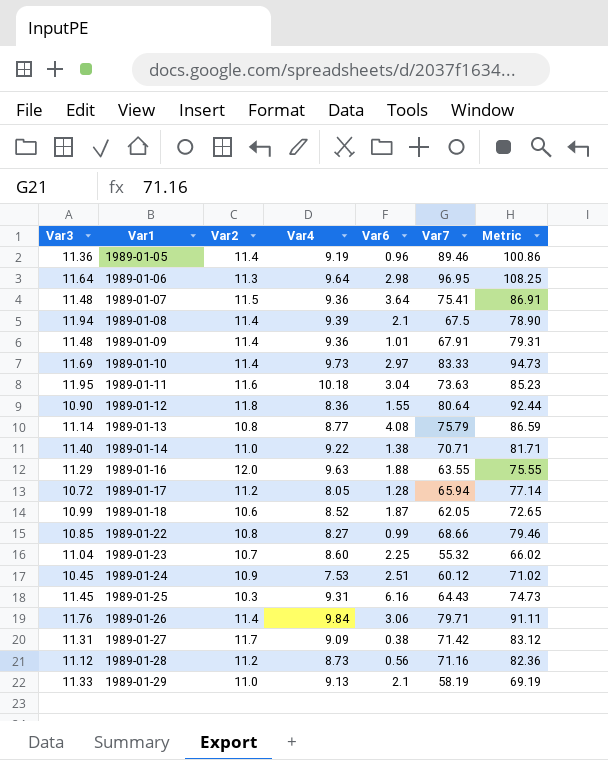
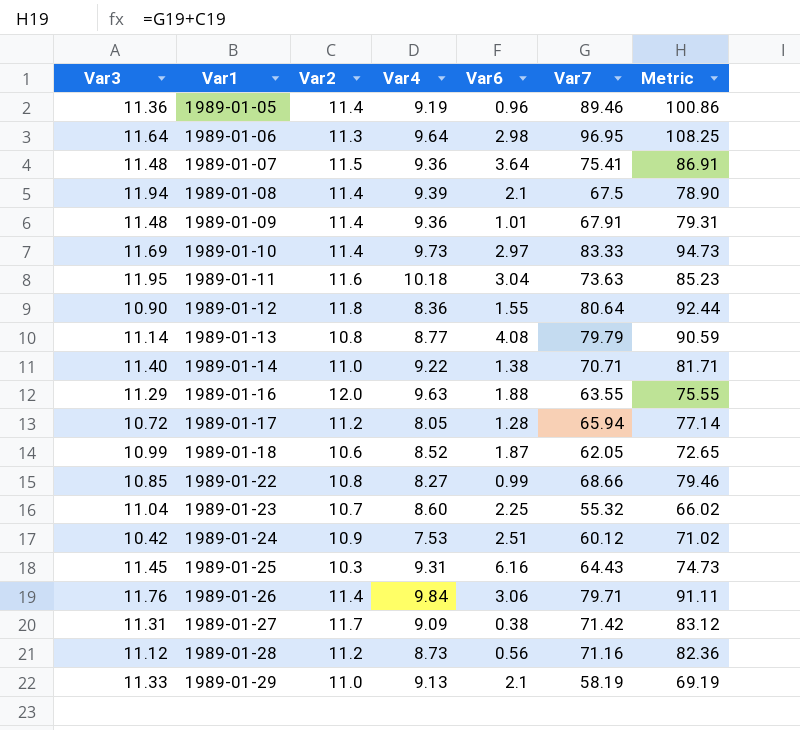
1989-01-13 | Var7: 75.79 -> 79.79
1989-01-13 | Metric: 86.59 -> 90.59
1989-01-24 | Var3: 10.45 -> 10.42

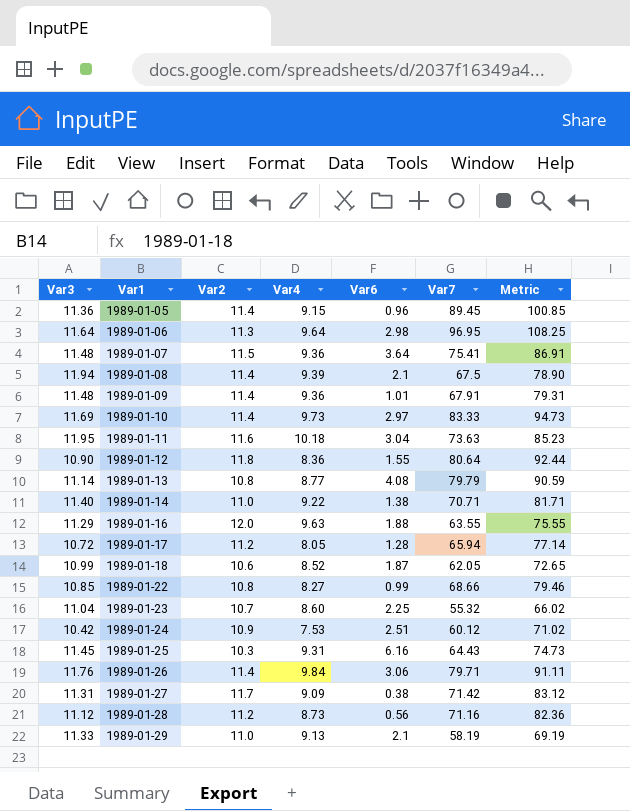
1989-01-05 | Var4: 9.19 -> 9.15
1989-01-05 | Var7: 89.46 -> 89.45
1989-01-05 | Metric: 100.86 -> 100.85

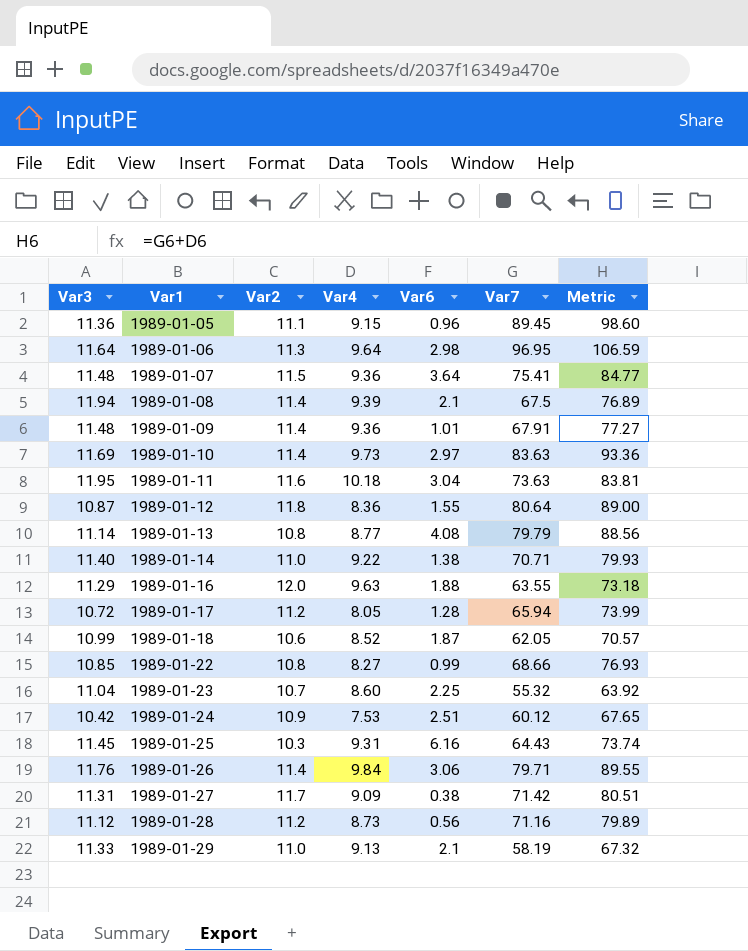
column Metric | formula: [Var2] + [Var7] -> [Var4] + [Var7]
1989-01-05 | Var2: 11.4 -> 11.1
1989-01-10 | Var7: 83.33 -> 83.63
1989-01-12 | Var3: 10.90 -> 10.87

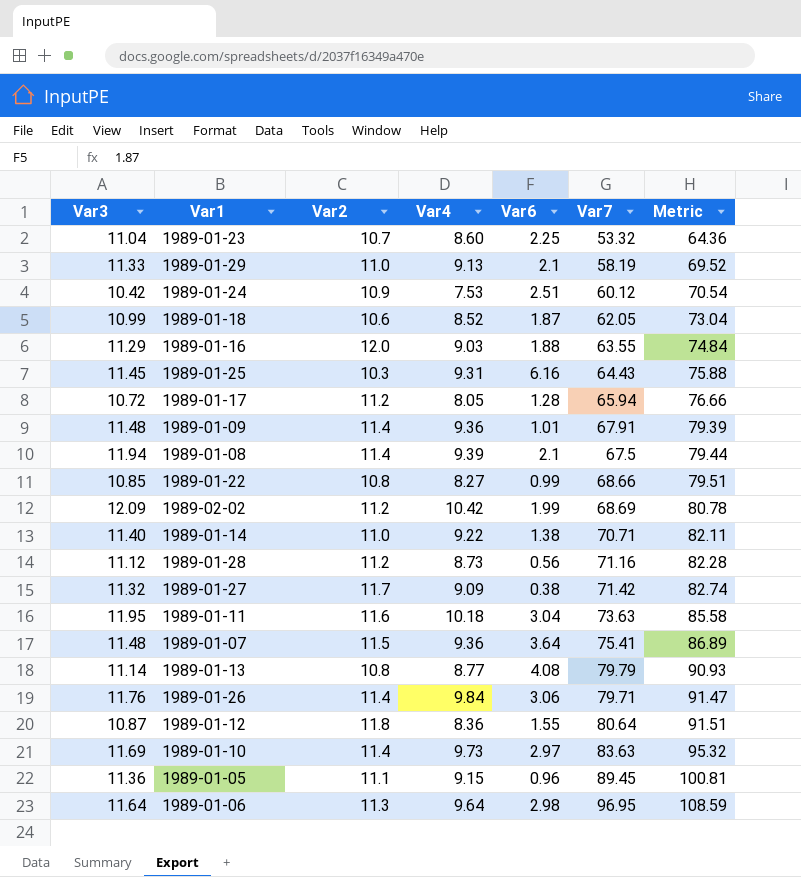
row order: Var1 ascending -> Metric ascending
column Metric | formula: [Var4] + [Var7] -> [Var3] + [Var7]
1989-01-23 | Var7: 55.32 -> 53.32
1989-01-16 | Var4: 9.63 -> 9.03
row 1989-02-02: none -> 12.09 | 11.2 | 10.42 | 1.99 | 68.69 | 80.78
1989-01-27 | Var3: 11.31 -> 11.32

